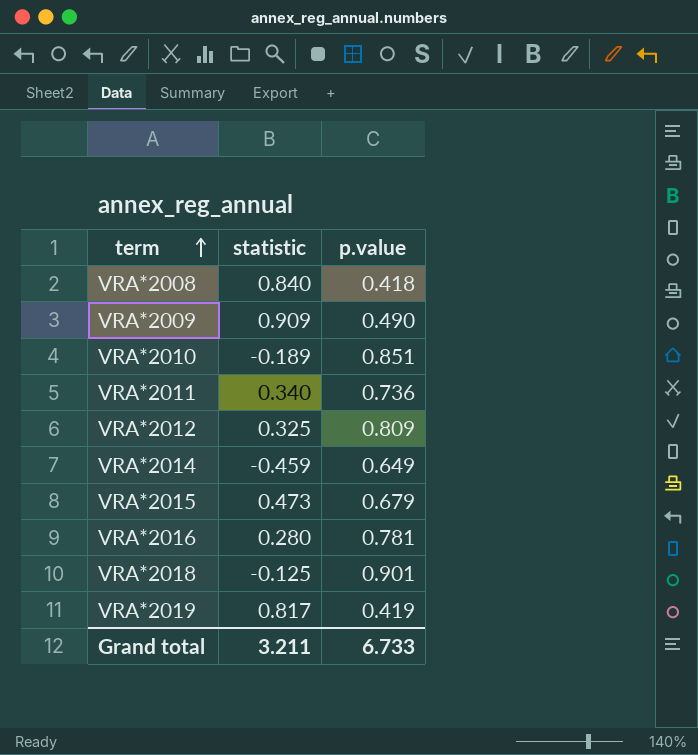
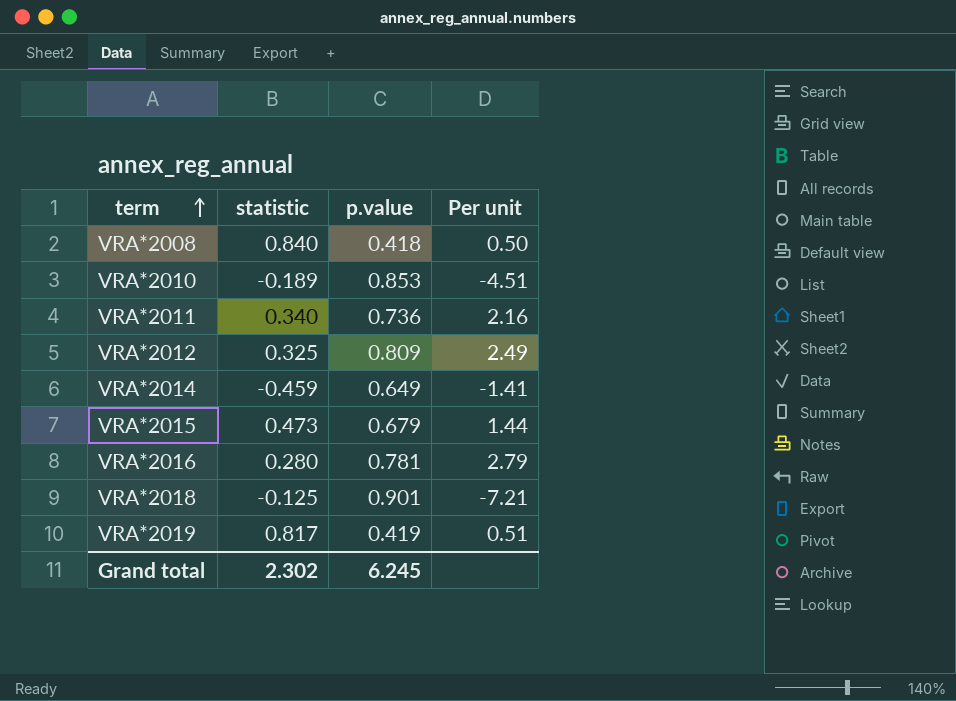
column Per unit | formula: none -> [p.value] / [statistic]
row VRA*2009: 0.909 | 0.490 -> none
VRA*2010 | p.value: 0.851 -> 0.853
Grand total | statistic: 3.211 -> 2.302
Grand total | p.value: 6.733 -> 6.245

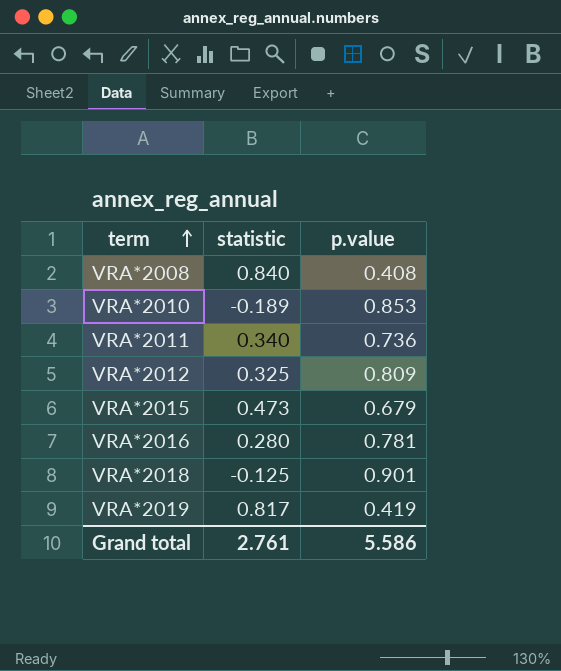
column Per unit | formula: [p.value] / [statistic] -> none
row VRA*2014: -0.459 | 0.649 | -1.41 -> none
VRA*2008 | p.value: 0.418 -> 0.408
Grand total | statistic: 2.302 -> 2.761
Grand total | p.value: 6.245 -> 5.586

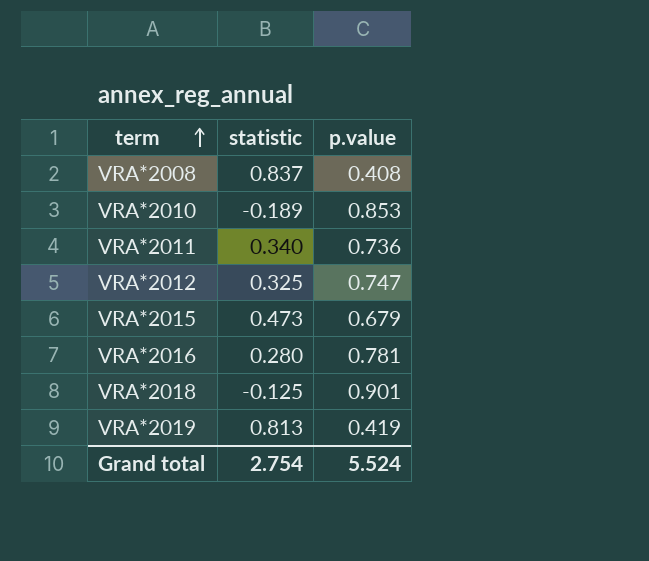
VRA*2008 | statistic: 0.840 -> 0.837
VRA*2012 | p.value: 0.809 -> 0.747
VRA*2019 | statistic: 0.817 -> 0.813
Grand total | statistic: 2.761 -> 2.754
Grand total | p.value: 5.586 -> 5.524

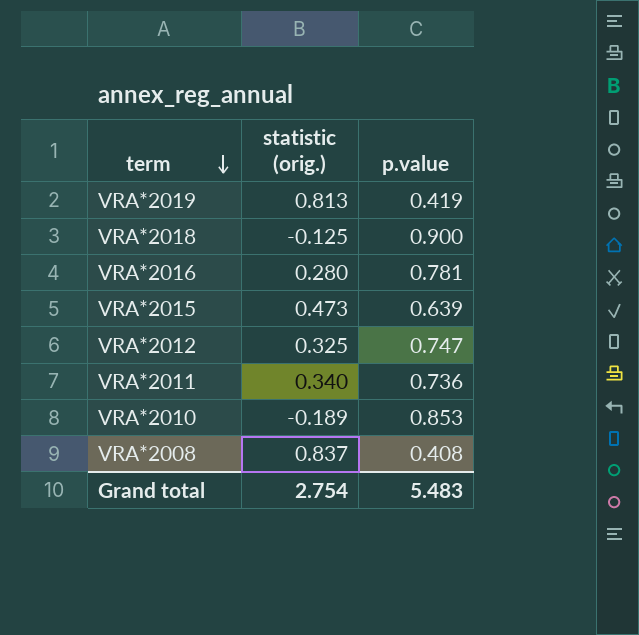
row order: term ascending -> term descending
column name: statistic -> statistic (orig.)
VRA*2018 | p.value: 0.901 -> 0.900
VRA*2015 | p.value: 0.679 -> 0.639
Grand total | p.value: 5.524 -> 5.483

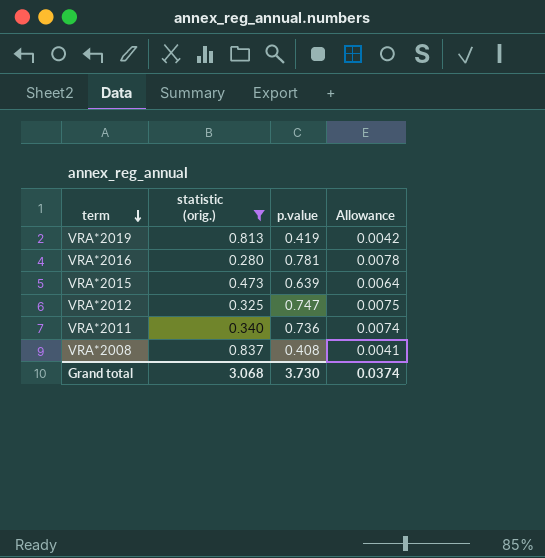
filter: none -> statistic (orig.) >= 0.280
column Allowance | formula: none -> [p.value] * 0.01
Grand total | statistic (orig.): 2.754 -> 3.068
Grand total | p.value: 5.483 -> 3.730

